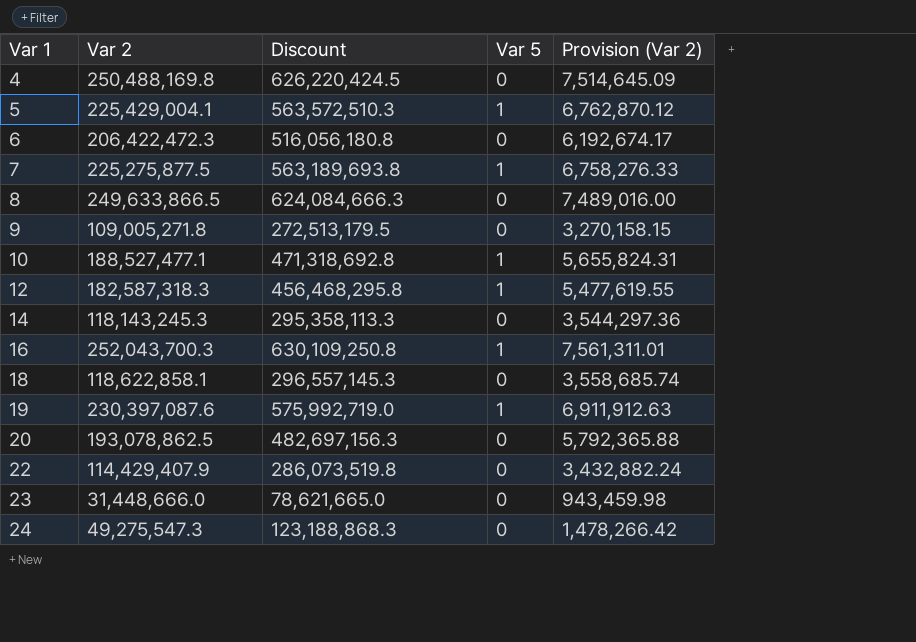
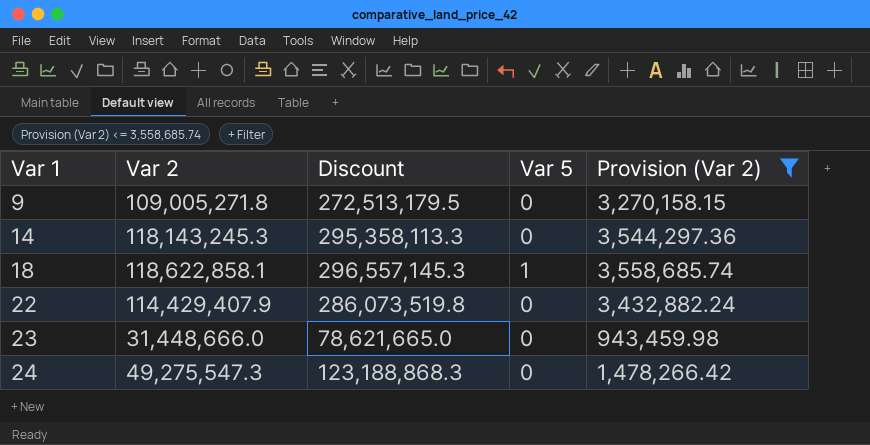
filter: none -> Provision (Var 2) <= 3,558,685.74
18 | Var 5: 0 -> 1

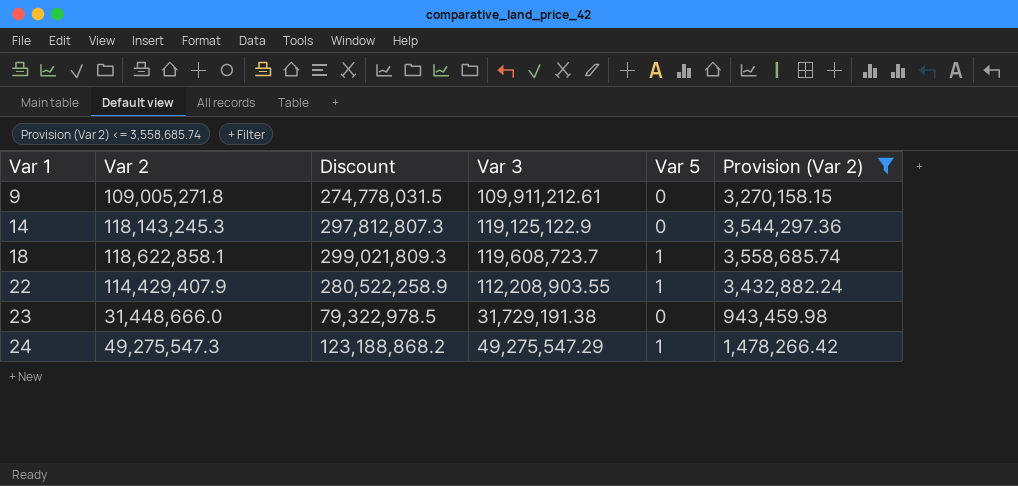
column Discount | formula: [Var 2] * 2.5 -> [Var 3] * 2.5
column Var 3 | position: none -> 4
22 | Var 5: 0 -> 1
24 | Var 5: 0 -> 1

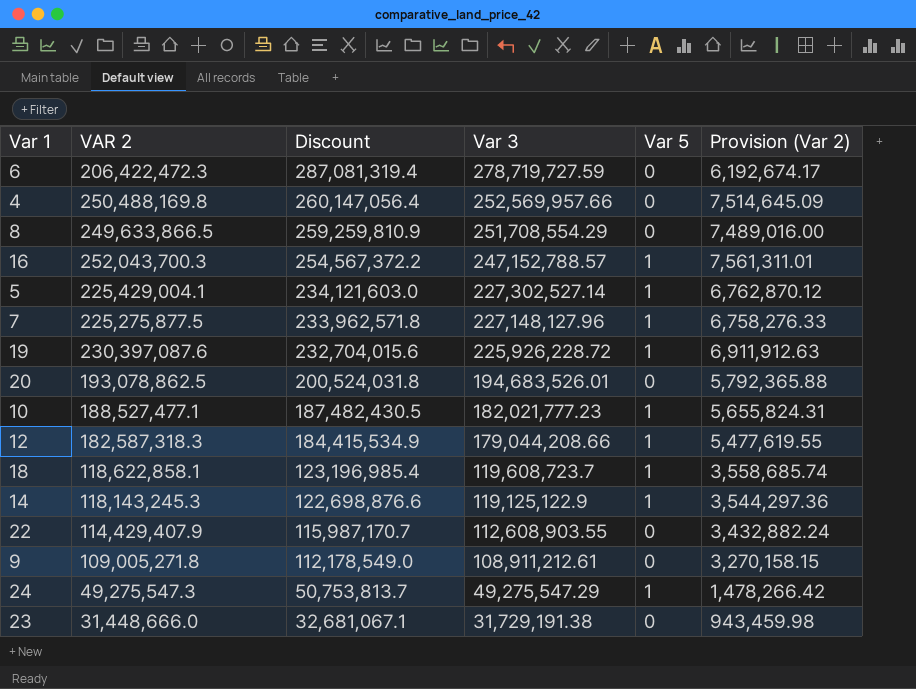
filter: Provision (Var 2) <= 3,558,685.74 -> none
row order: Var 1 ascending -> Discount descending
column name: Var 2 -> VAR 2
column Discount | formula: [Var 3] * 2.5 -> [Var 3] * 1.03
14 | Var 5: 0 -> 1
22 | Var 3: 112,208,903.55 -> 112,608,903.55
22 | Var 5: 1 -> 0
9 | Var 3: 109,911,212.61 -> 108,911,212.61

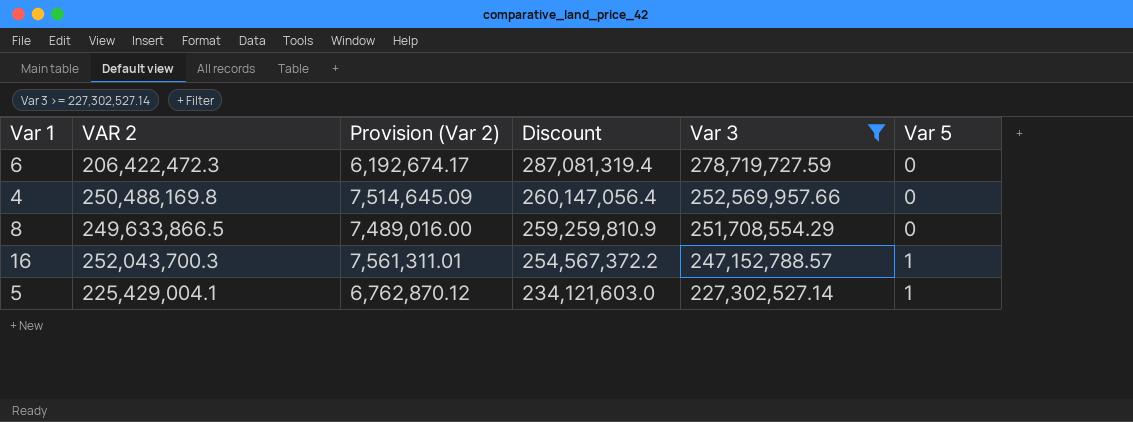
filter: none -> Var 3 >= 227,302,527.14
column Provision (Var 2) | position: 6 -> 3

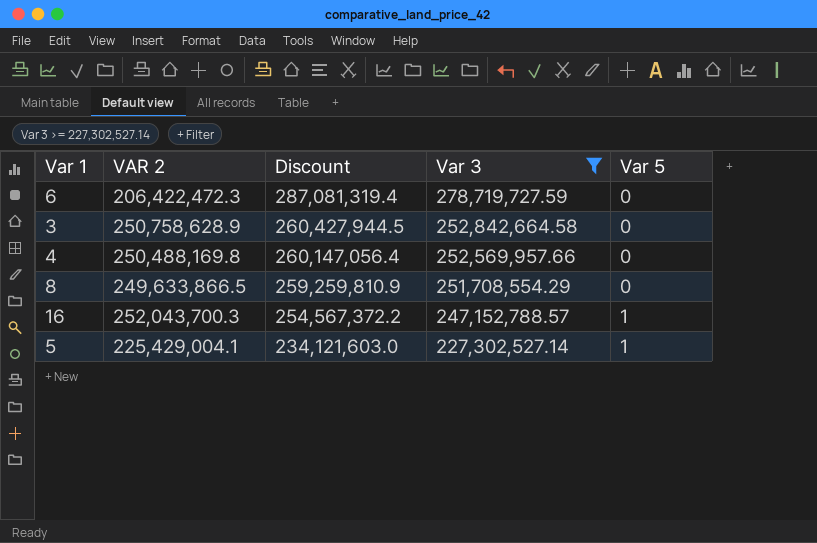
column Provision (Var 2) | formula: [VAR 2] * 0.03 -> none
row 3: none -> 250,758,628.9 | 260,427,944.5 | 252,842,664.58 | 0

